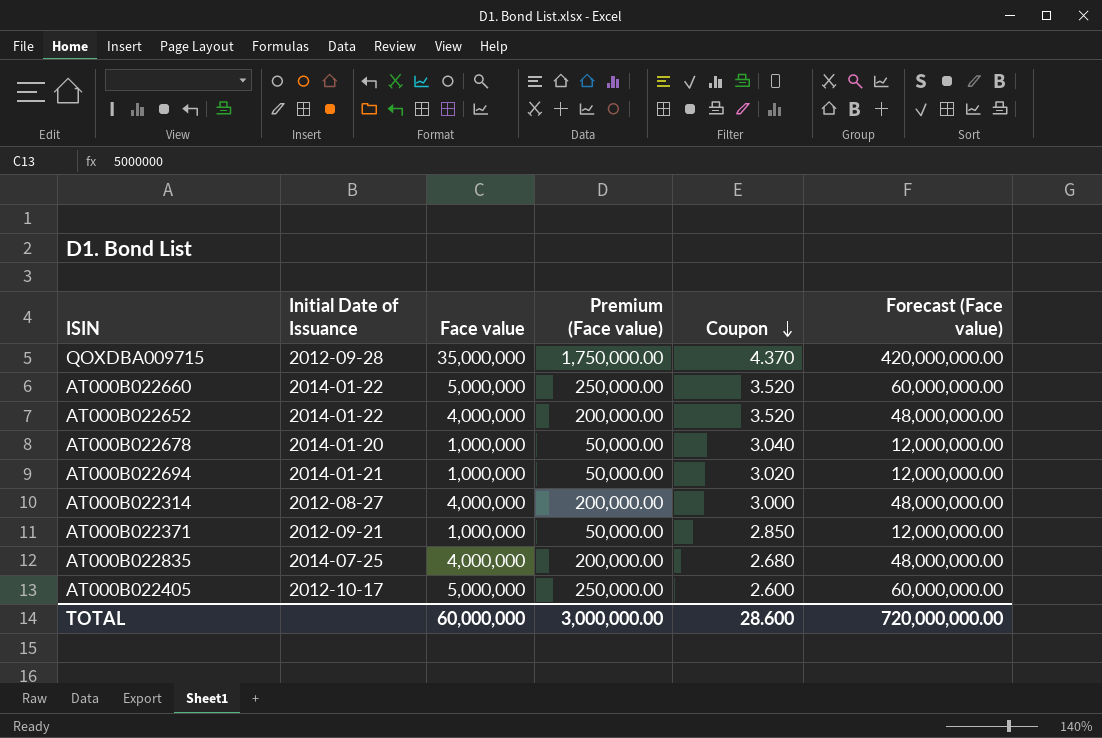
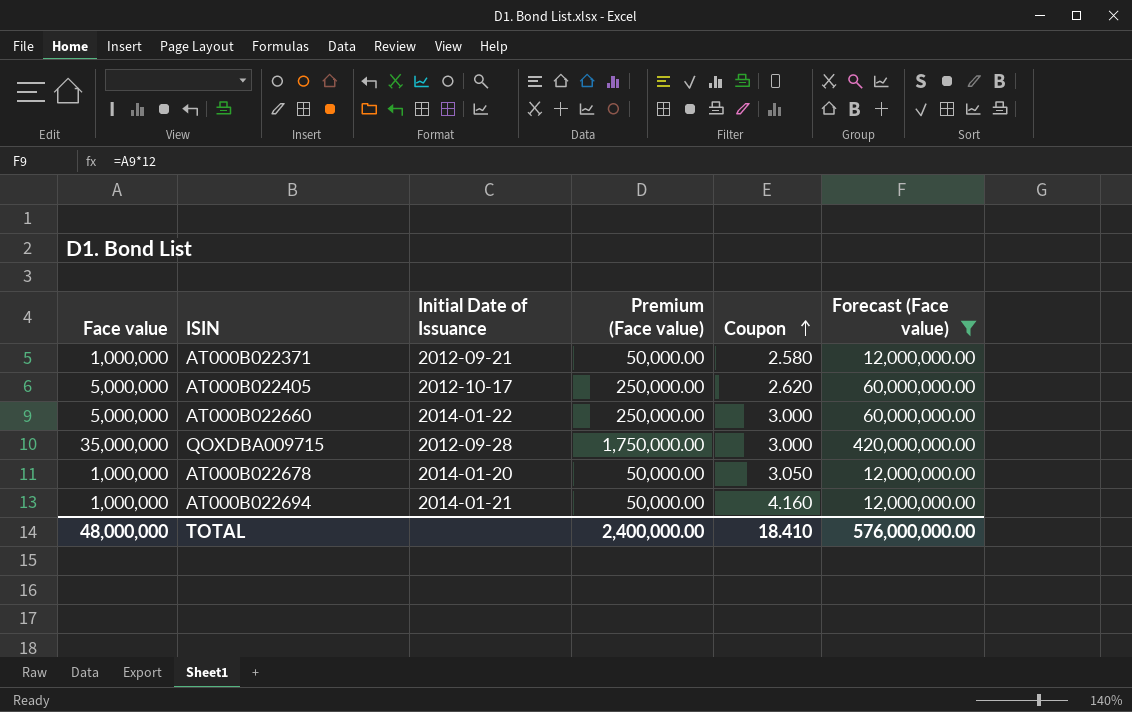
filter: none -> Forecast (Face value) != 48,000,000.00
row order: Coupon descending -> Coupon ascending
column Face value | position: 3 -> 1
AT000B022371 | Coupon: 2.850 -> 2.580
AT000B022405 | Coupon: 2.600 -> 2.620
AT000B022660 | Coupon: 3.520 -> 3.000
QOXDBA009715 | Coupon: 4.370 -> 3.000
AT000B022678 | Coupon: 3.040 -> 3.050
AT000B022694 | Coupon: 3.020 -> 4.160
TOTAL | Face value: 60,000,000 -> 48,000,000
TOTAL | Premium (Face value): 3,000,000.00 -> 2,400,000.00
TOTAL | Coupon: 28.600 -> 18.410
TOTAL | Forecast (Face value): 720,000,000.00 -> 576,000,000.00

